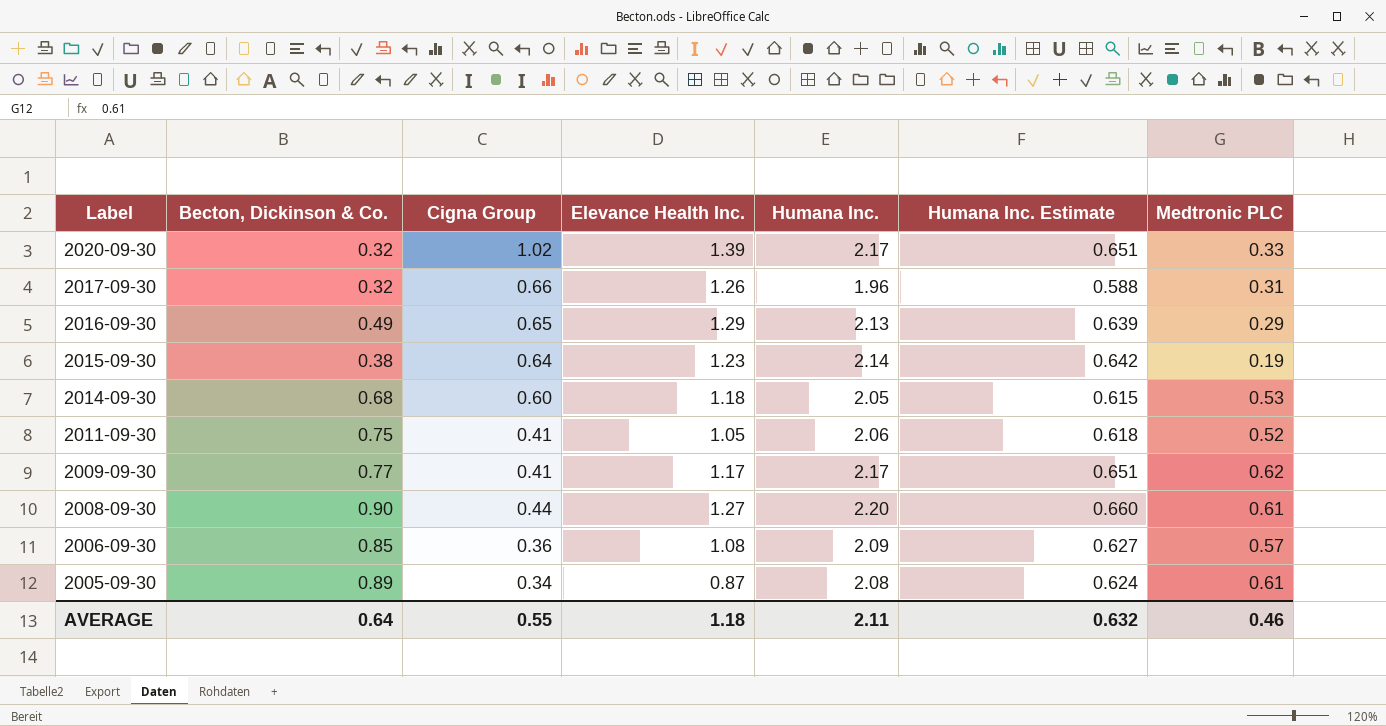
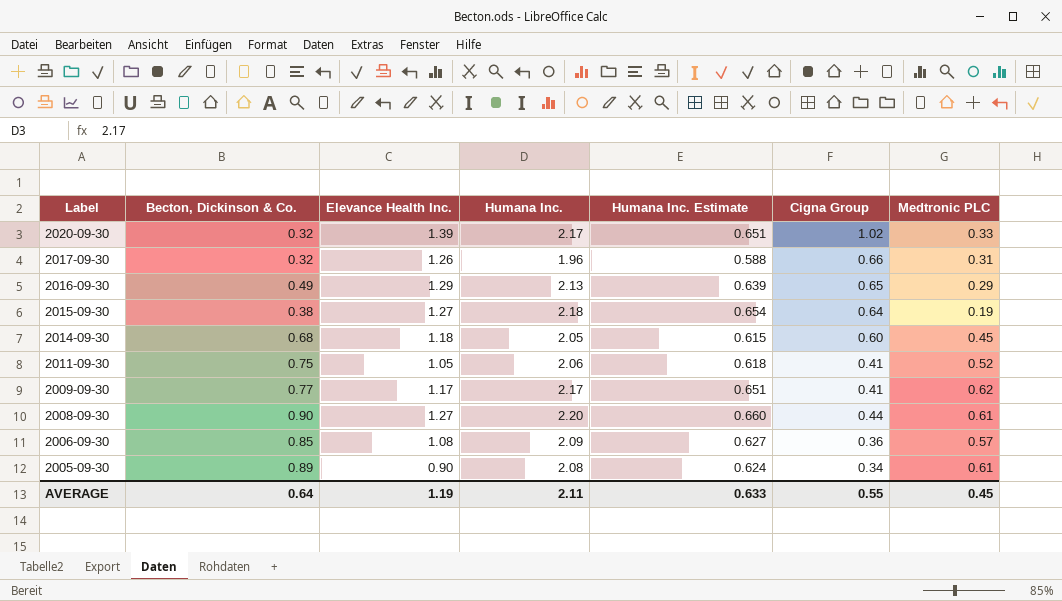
column Cigna Group | position: 3 -> 6
2015-09-30 | Elevance Health Inc.: 1.23 -> 1.27
2015-09-30 | Humana Inc.: 2.14 -> 2.18
2015-09-30 | Humana Inc. Estimate: 0.642 -> 0.654
2014-09-30 | Medtronic PLC: 0.53 -> 0.45
2005-09-30 | Elevance Health Inc.: 0.87 -> 0.90
AVERAGE | Elevance Health Inc.: 1.18 -> 1.19
AVERAGE | Humana Inc. Estimate: 0.632 -> 0.633
AVERAGE | Medtronic PLC: 0.46 -> 0.45

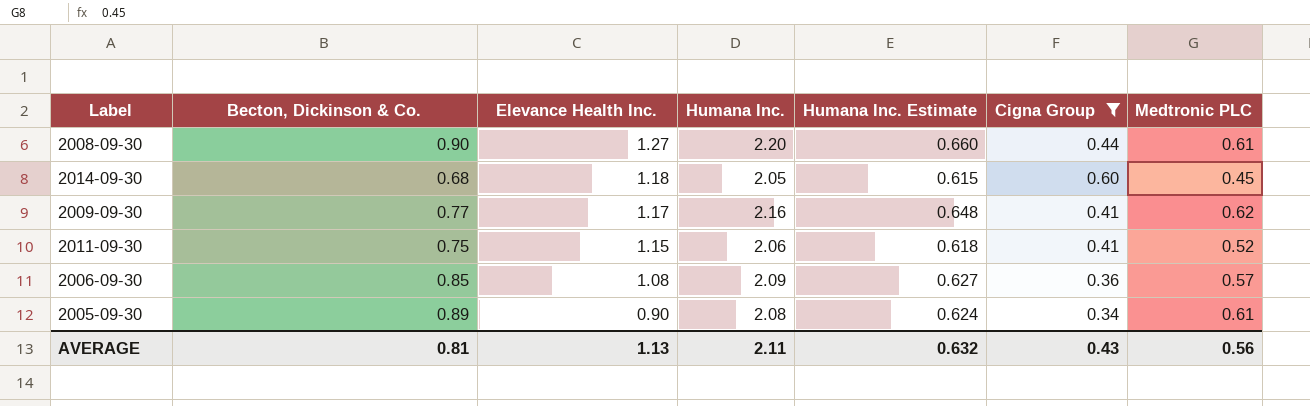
filter: none -> Cigna Group <= 0.60
row order: Label descending -> Elevance Health Inc. descending
2009-09-30 | Humana Inc.: 2.17 -> 2.16
2009-09-30 | Humana Inc. Estimate: 0.651 -> 0.648
2011-09-30 | Elevance Health Inc.: 1.05 -> 1.15
AVERAGE | Becton, Dickinson & Co.: 0.64 -> 0.81
AVERAGE | Elevance Health Inc.: 1.19 -> 1.13
AVERAGE | Humana Inc. Estimate: 0.633 -> 0.632
AVERAGE | Cigna Group: 0.55 -> 0.43
AVERAGE | Medtronic PLC: 0.45 -> 0.56

